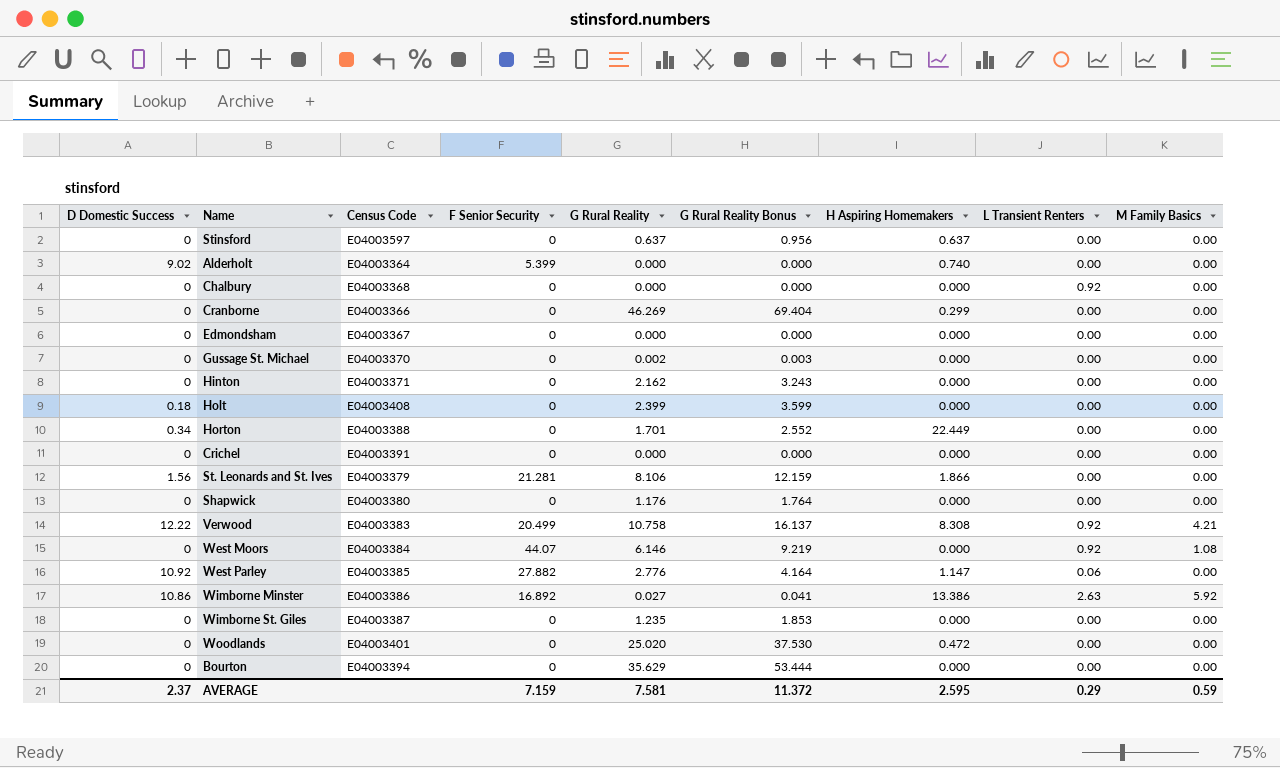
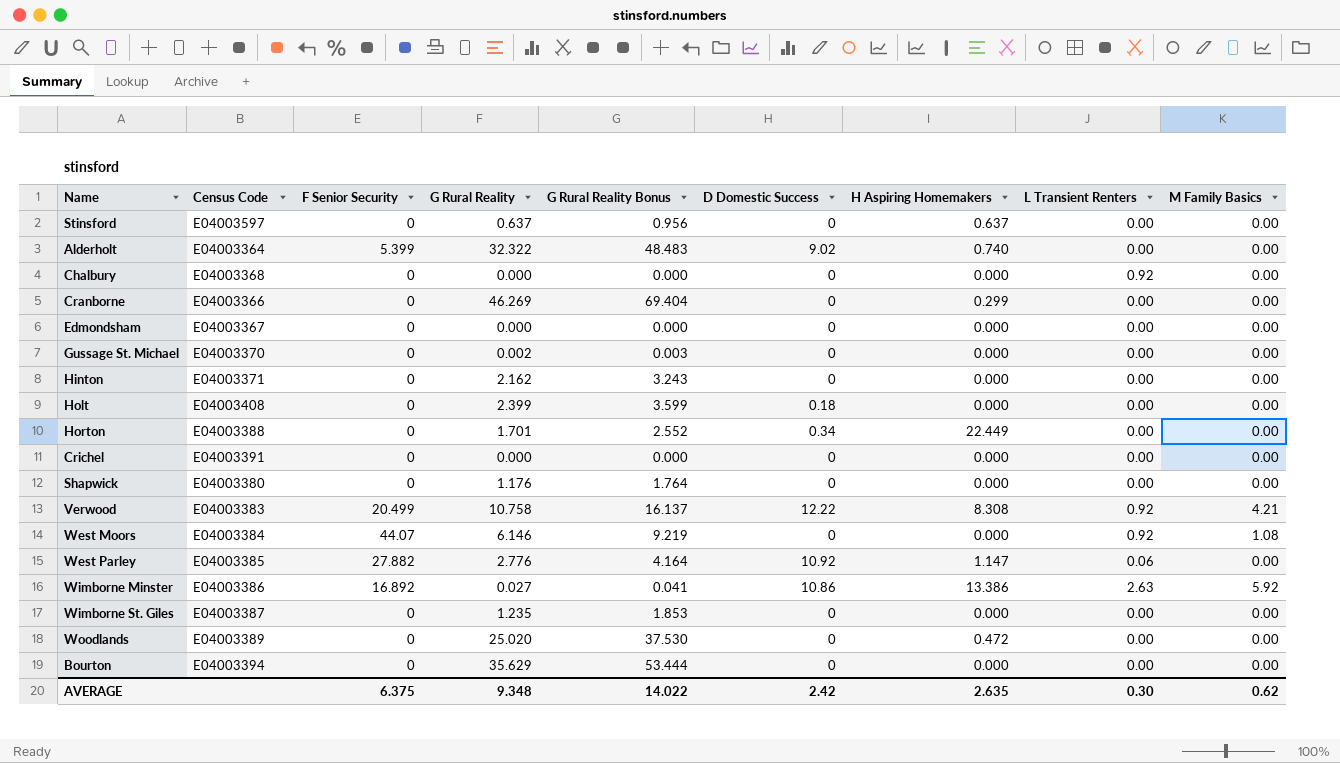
column D Domestic Success | position: 1 -> 6
row St. Leonards and St. Ives: 1.56 | E04003379 | 21.281 | 8.106 | 12.159 | 1.866 | 0.00 | 0.00 -> none
Alderholt | G Rural Reality: 0.000 -> 32.322
Alderholt | G Rural Reality Bonus: 0.000 -> 48.483
Woodlands | Census Code: E04003401 -> E04003389
AVERAGE | F Senior Security: 7.159 -> 6.375
AVERAGE | G Rural Reality: 7.581 -> 9.348
AVERAGE | G Rural Reality Bonus: 11.372 -> 14.022
AVERAGE | D Domestic Success: 2.37 -> 2.42
AVERAGE | H Aspiring Homemakers: 2.595 -> 2.635
AVERAGE | L Transient Renters: 0.29 -> 0.30
AVERAGE | M Family Basics: 0.59 -> 0.62

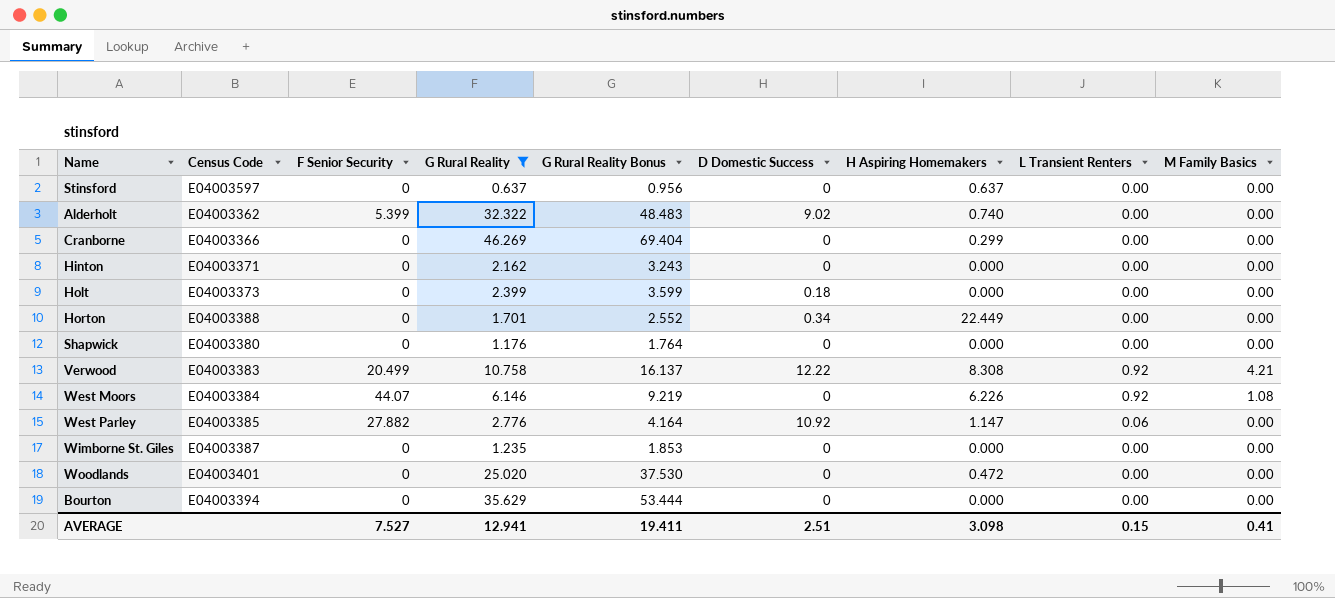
filter: none -> G Rural Reality >= 0.637
Alderholt | Census Code: E04003364 -> E04003362
Holt | Census Code: E04003408 -> E04003373
West Moors | H Aspiring Homemakers: 0.000 -> 6.226
Woodlands | Census Code: E04003389 -> E04003401
AVERAGE | F Senior Security: 6.375 -> 7.527
AVERAGE | G Rural Reality: 9.348 -> 12.941
AVERAGE | G Rural Reality Bonus: 14.022 -> 19.411
AVERAGE | D Domestic Success: 2.42 -> 2.51
AVERAGE | H Aspiring Homemakers: 2.635 -> 3.098
AVERAGE | L Transient Renters: 0.30 -> 0.15
AVERAGE | M Family Basics: 0.62 -> 0.41

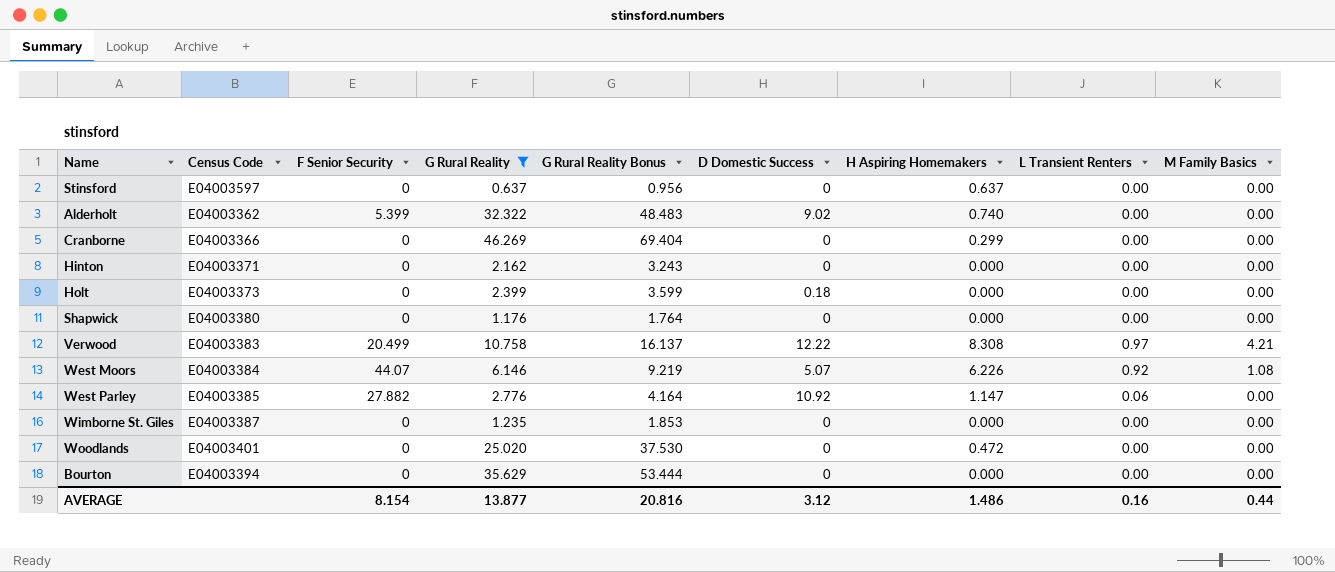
row Horton: E04003388 | 0 | 1.701 | 2.552 | 0.34 | 22.449 | 0.00 | 0.00 -> none
Verwood | L Transient Renters: 0.92 -> 0.97
West Moors | D Domestic Success: 0 -> 5.07
AVERAGE | F Senior Security: 7.527 -> 8.154
AVERAGE | G Rural Reality: 12.941 -> 13.877
AVERAGE | G Rural Reality Bonus: 19.411 -> 20.816
AVERAGE | D Domestic Success: 2.51 -> 3.12
AVERAGE | H Aspiring Homemakers: 3.098 -> 1.486
AVERAGE | L Transient Renters: 0.15 -> 0.16
AVERAGE | M Family Basics: 0.41 -> 0.44

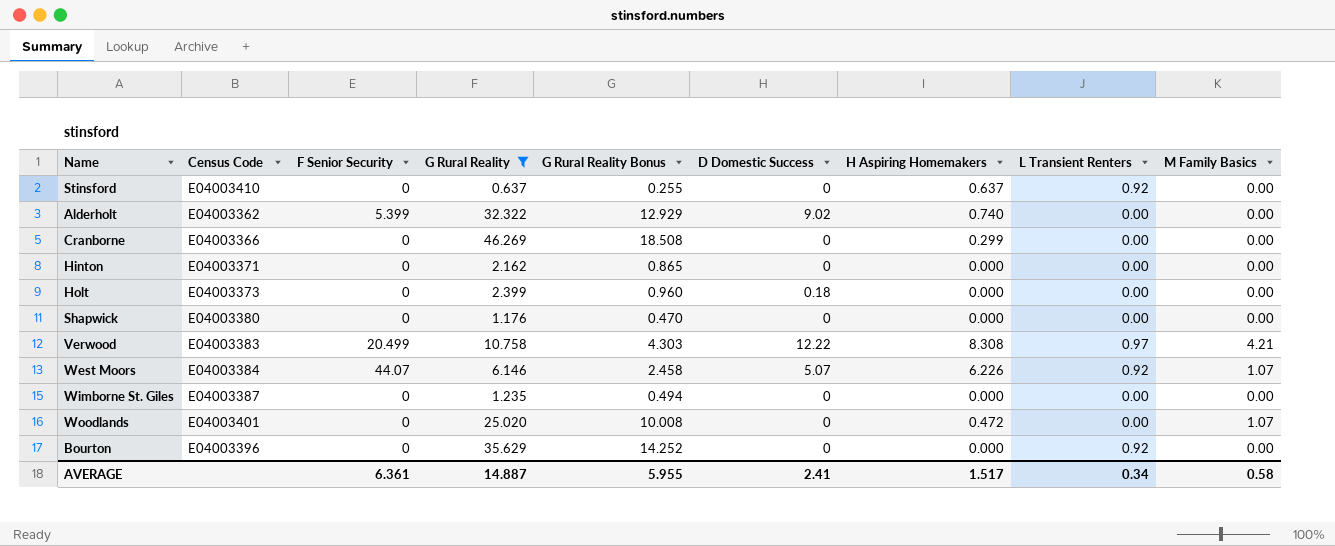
column G Rural Reality Bonus | formula: [G Rural Reality] * 1.5 -> [G Rural Reality] * 0.4
row West Parley: E04003385 | 27.882 | 2.776 | 4.164 | 10.92 | 1.147 | 0.06 | 0.00 -> none
Stinsford | Census Code: E04003597 -> E04003410
Stinsford | L Transient Renters: 0.00 -> 0.92
West Moors | M Family Basics: 1.08 -> 1.07
Woodlands | M Family Basics: 0.00 -> 1.07
Bourton | Census Code: E04003394 -> E04003396
Bourton | L Transient Renters: 0.00 -> 0.92
AVERAGE | F Senior Security: 8.154 -> 6.361
AVERAGE | G Rural Reality: 13.877 -> 14.887
AVERAGE | G Rural Reality Bonus: 20.816 -> 5.955
AVERAGE | D Domestic Success: 3.12 -> 2.41
AVERAGE | H Aspiring Homemakers: 1.486 -> 1.517
AVERAGE | L Transient Renters: 0.16 -> 0.34
AVERAGE | M Family Basics: 0.44 -> 0.58

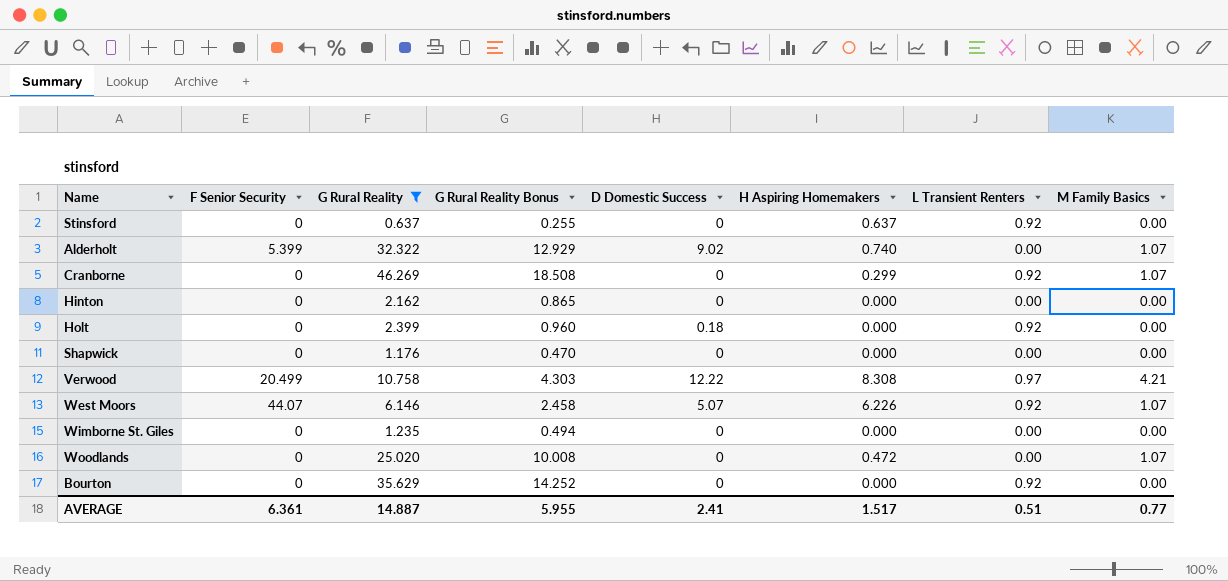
column Census Code | position: 2 -> none
Alderholt | M Family Basics: 0.00 -> 1.07
Cranborne | L Transient Renters: 0.00 -> 0.92
Cranborne | M Family Basics: 0.00 -> 1.07
Holt | L Transient Renters: 0.00 -> 0.92
AVERAGE | L Transient Renters: 0.34 -> 0.51
AVERAGE | M Family Basics: 0.58 -> 0.77

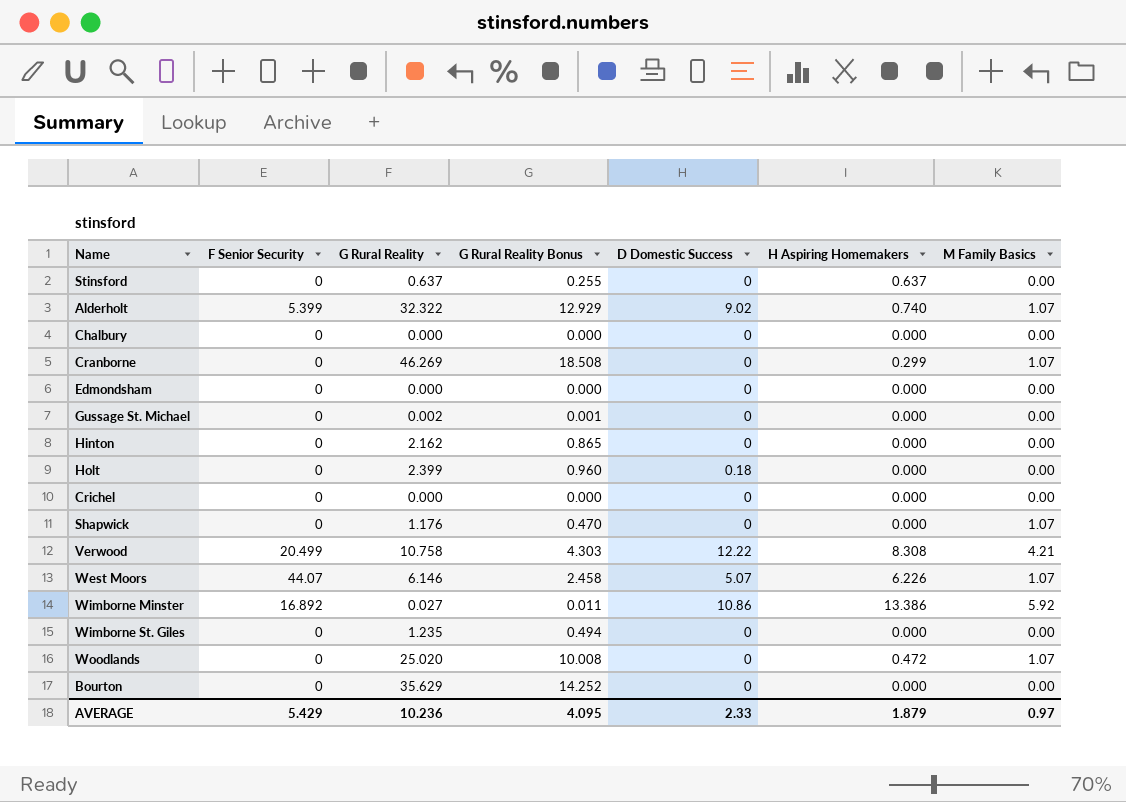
filter: G Rural Reality >= 0.637 -> none
column L Transient Renters | position: 7 -> none
Shapwick | M Family Basics: 0.00 -> 1.07
AVERAGE | F Senior Security: 6.361 -> 5.429
AVERAGE | G Rural Reality: 14.887 -> 10.236
AVERAGE | G Rural Reality Bonus: 5.955 -> 4.095
AVERAGE | D Domestic Success: 2.41 -> 2.33
AVERAGE | H Aspiring Homemakers: 1.517 -> 1.879
AVERAGE | M Family Basics: 0.77 -> 0.97

